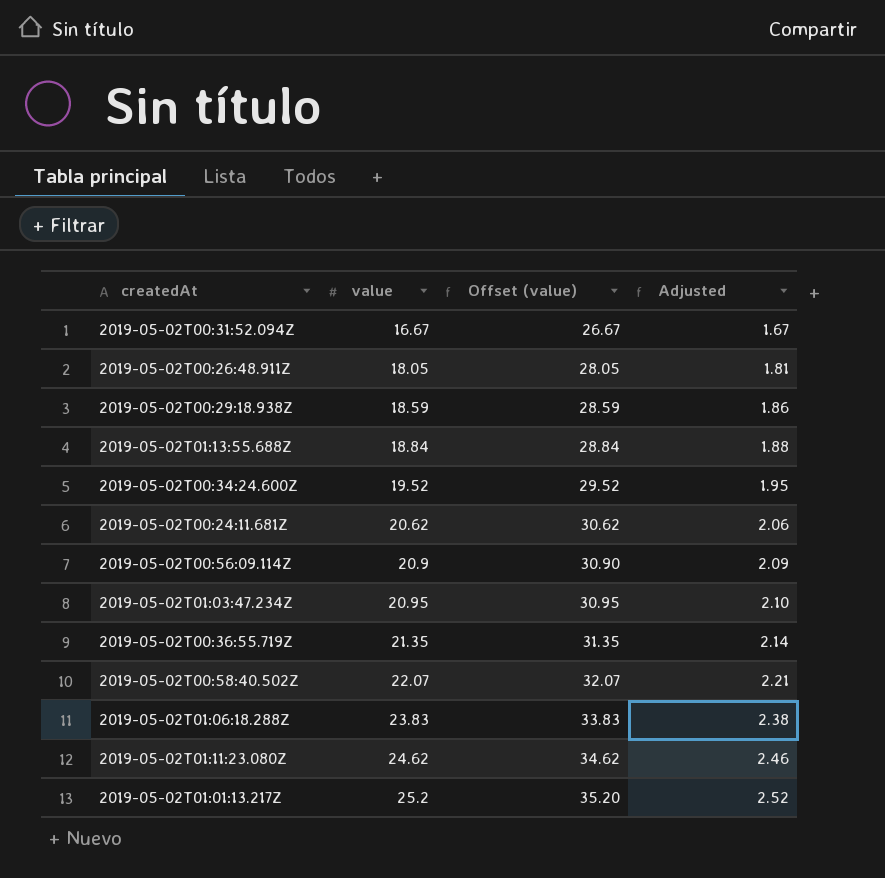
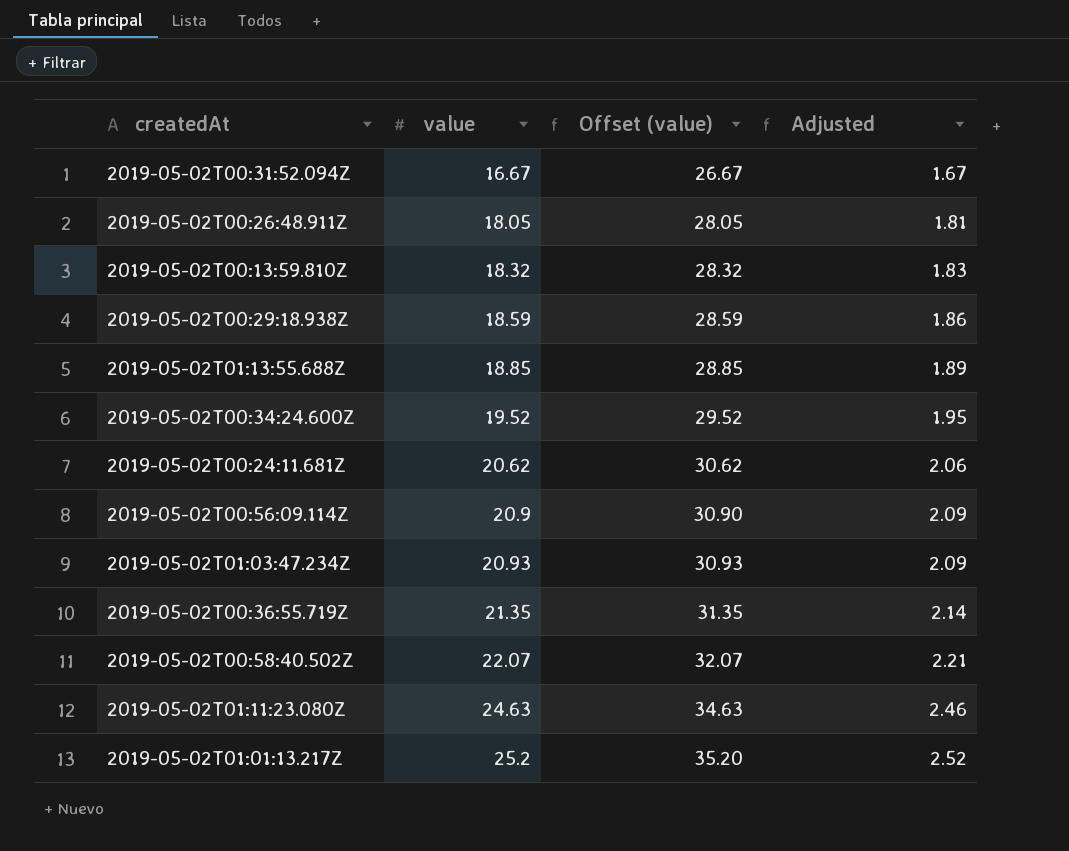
row 2019-05-02T01:06:18.288Z: 23.83 | 33.83 | 2.38 -> none
row 2019-05-02T00:13:59.810Z: none -> 18.32 | 28.32 | 1.83
2019-05-02T01:13:55.688Z | value: 18.84 -> 18.85
2019-05-02T01:13:55.688Z | Offset (value): 28.84 -> 28.85
2019-05-02T01:13:55.688Z | Adjusted: 1.88 -> 1.89
2019-05-02T01:03:47.234Z | value: 20.95 -> 20.93
2019-05-02T01:03:47.234Z | Offset (value): 30.95 -> 30.93
2019-05-02T01:03:47.234Z | Adjusted: 2.10 -> 2.09
2019-05-02T01:11:23.080Z | value: 24.62 -> 24.63
2019-05-02T01:11:23.080Z | Offset (value): 34.62 -> 34.63

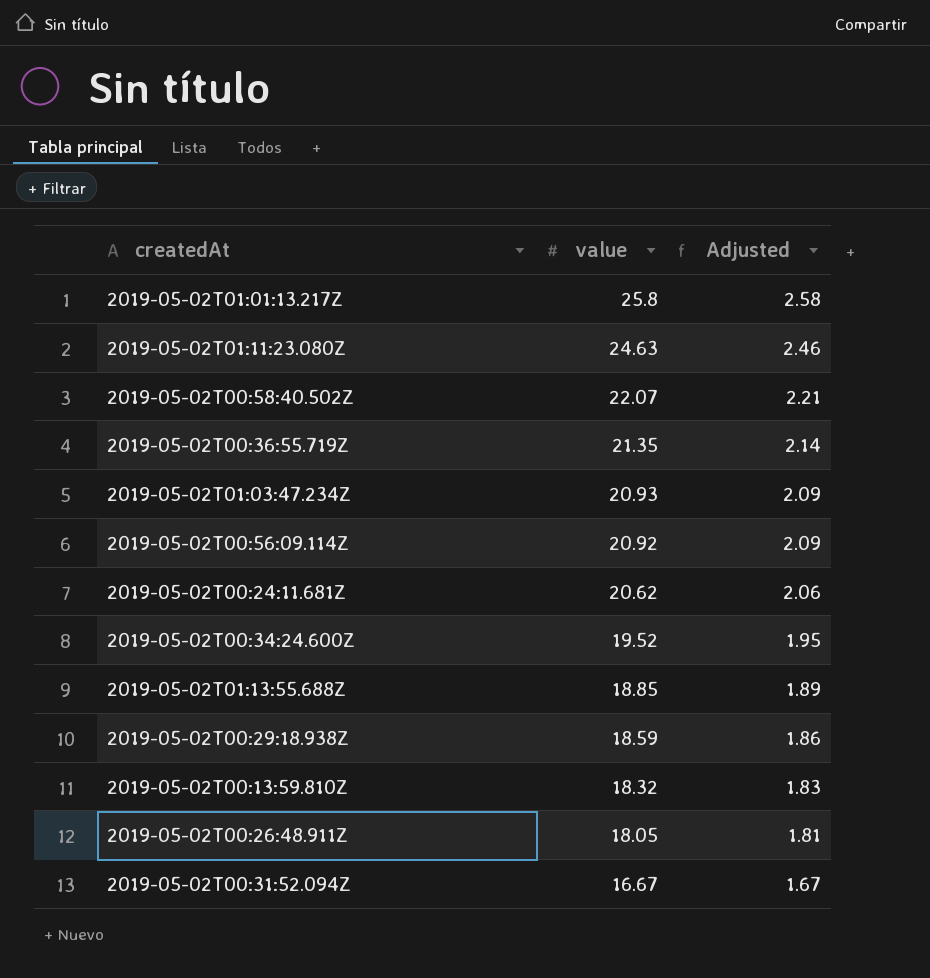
row order: value ascending -> value descending
column Offset (value) | formula: [value] + 10 -> none
2019-05-02T01:01:13.217Z | value: 25.2 -> 25.8
2019-05-02T01:01:13.217Z | Adjusted: 2.52 -> 2.58
2019-05-02T00:56:09.114Z | value: 20.9 -> 20.92

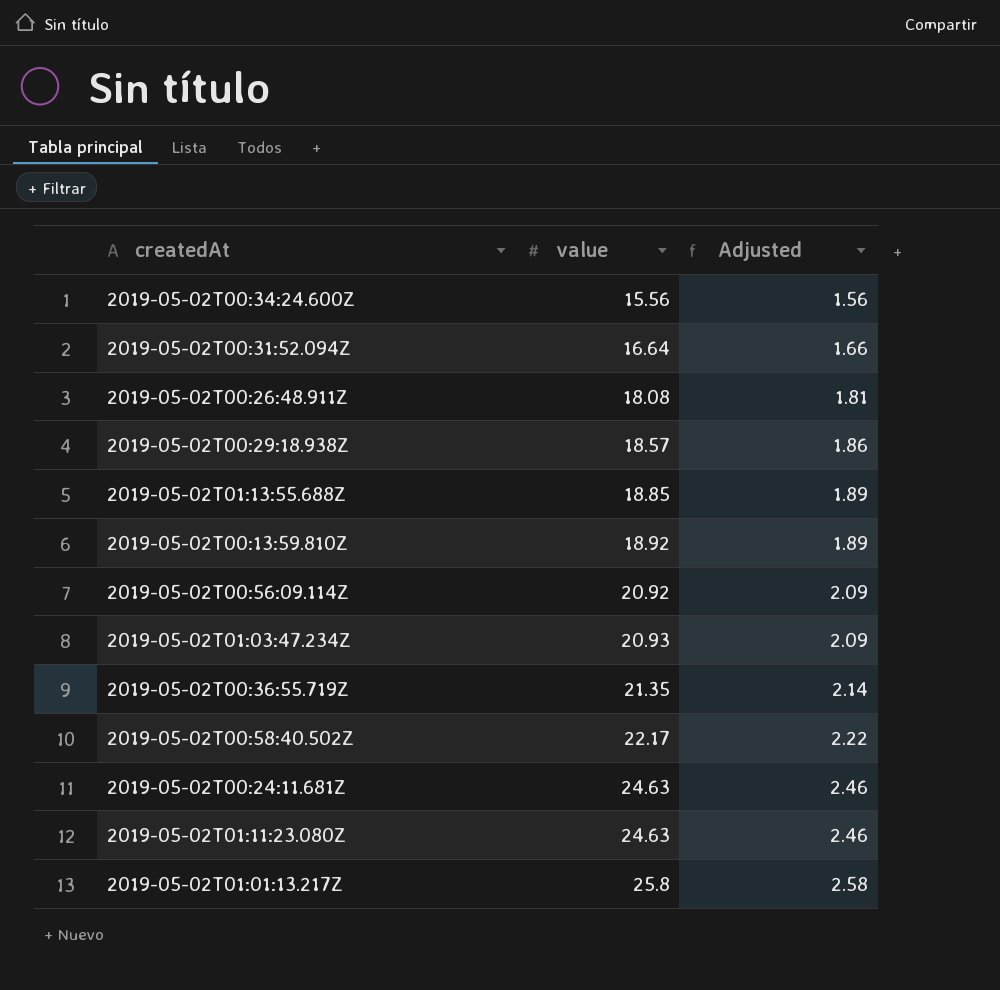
row order: value descending -> value ascending
2019-05-02T00:34:24.600Z | value: 19.52 -> 15.56
2019-05-02T00:34:24.600Z | Adjusted: 1.95 -> 1.56
2019-05-02T00:31:52.094Z | value: 16.67 -> 16.64
2019-05-02T00:31:52.094Z | Adjusted: 1.67 -> 1.66
2019-05-02T00:26:48.911Z | value: 18.05 -> 18.08
2019-05-02T00:29:18.938Z | value: 18.59 -> 18.57
2019-05-02T00:13:59.810Z | value: 18.32 -> 18.92
2019-05-02T00:13:59.810Z | Adjusted: 1.83 -> 1.89
2019-05-02T00:58:40.502Z | value: 22.07 -> 22.17
2019-05-02T00:58:40.502Z | Adjusted: 2.21 -> 2.22
2019-05-02T00:24:11.681Z | value: 20.62 -> 24.63
2019-05-02T00:24:11.681Z | Adjusted: 2.06 -> 2.46

